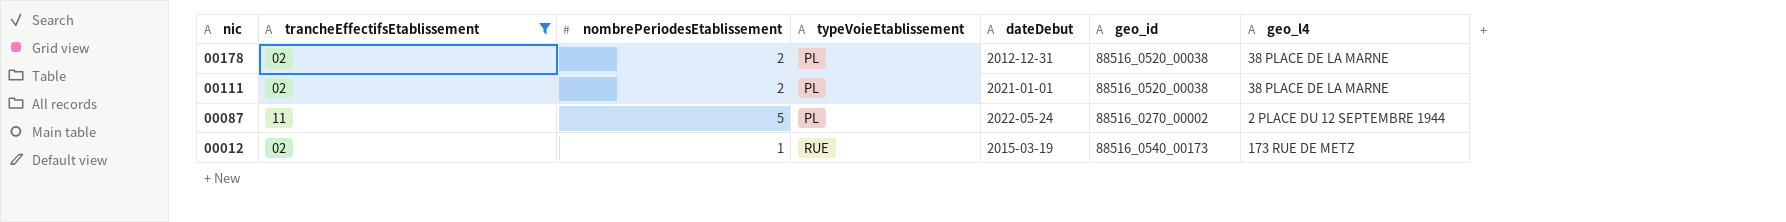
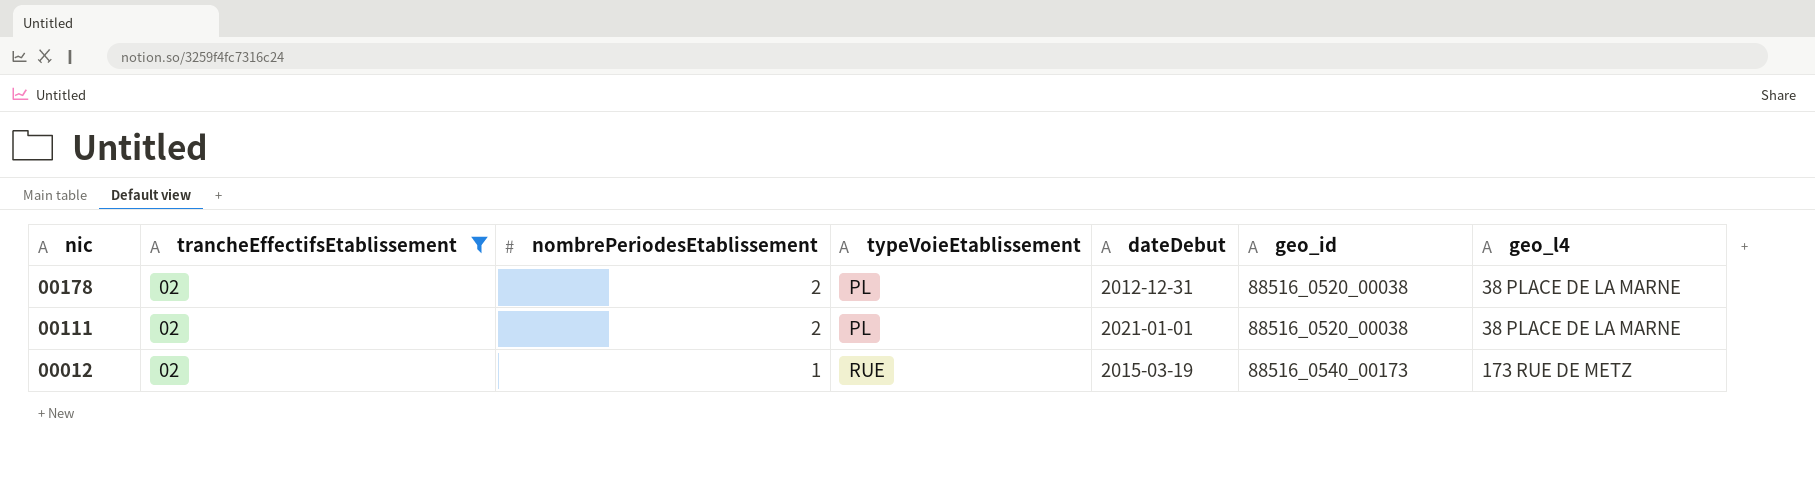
row 00087: 11 | 5 | PL | 2022-05-24 | 88516_0270_00002 | 2 PLACE DU 12 SEPTEMBRE 1944 -> none

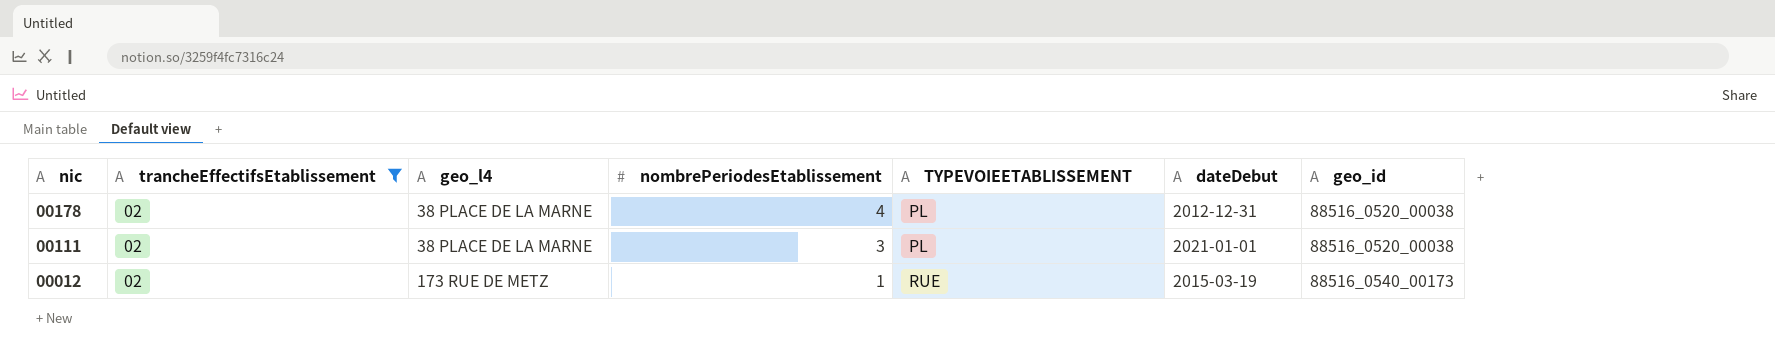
column geo_l4 | position: 7 -> 3
column name: typeVoieEtablissement -> TYPEVOIEETABLISSEMENT
00178 | nombrePeriodesEtablissement: 2 -> 4
00111 | nombrePeriodesEtablissement: 2 -> 3

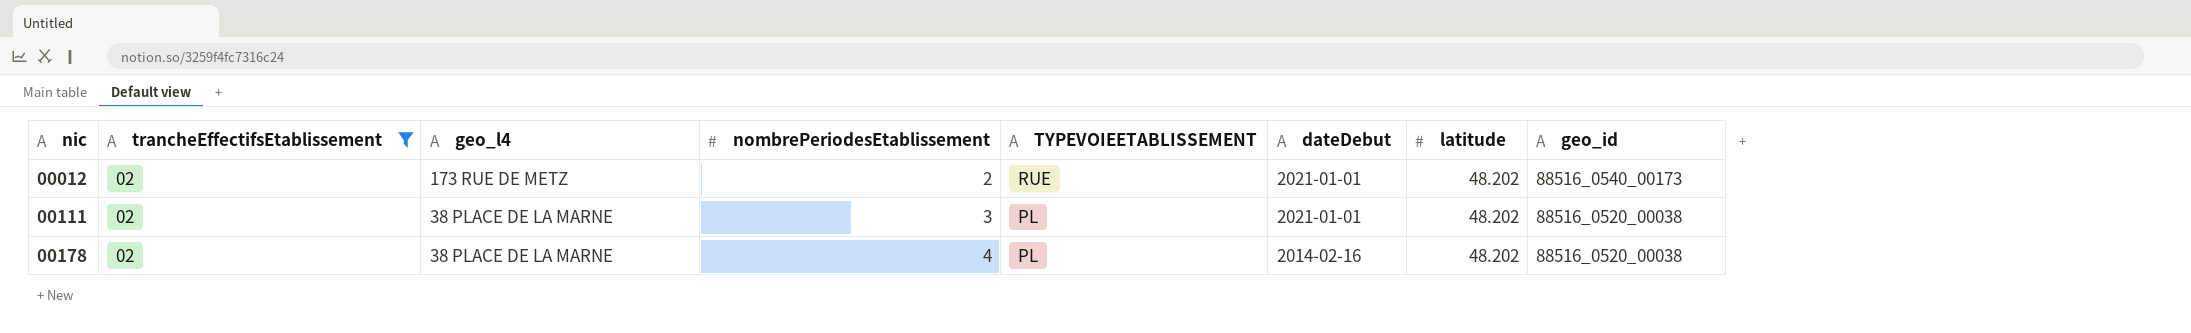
row order: nic descending -> nic ascending
column latitude | position: none -> 7
00012 | nombrePeriodesEtablissement: 1 -> 2
00012 | dateDebut: 2015-03-19 -> 2021-01-01
00178 | dateDebut: 2012-12-31 -> 2014-02-16

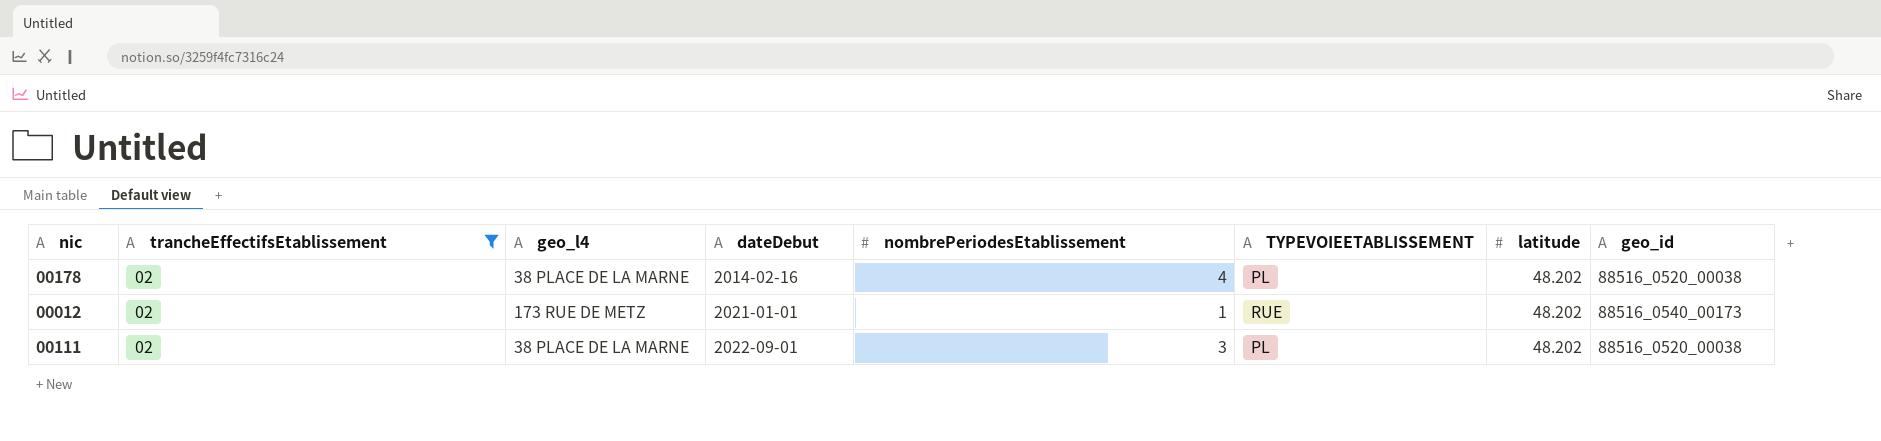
row order: nic ascending -> dateDebut ascending
column dateDebut | position: 6 -> 4
00012 | nombrePeriodesEtablissement: 2 -> 1
00111 | dateDebut: 2021-01-01 -> 2022-09-01

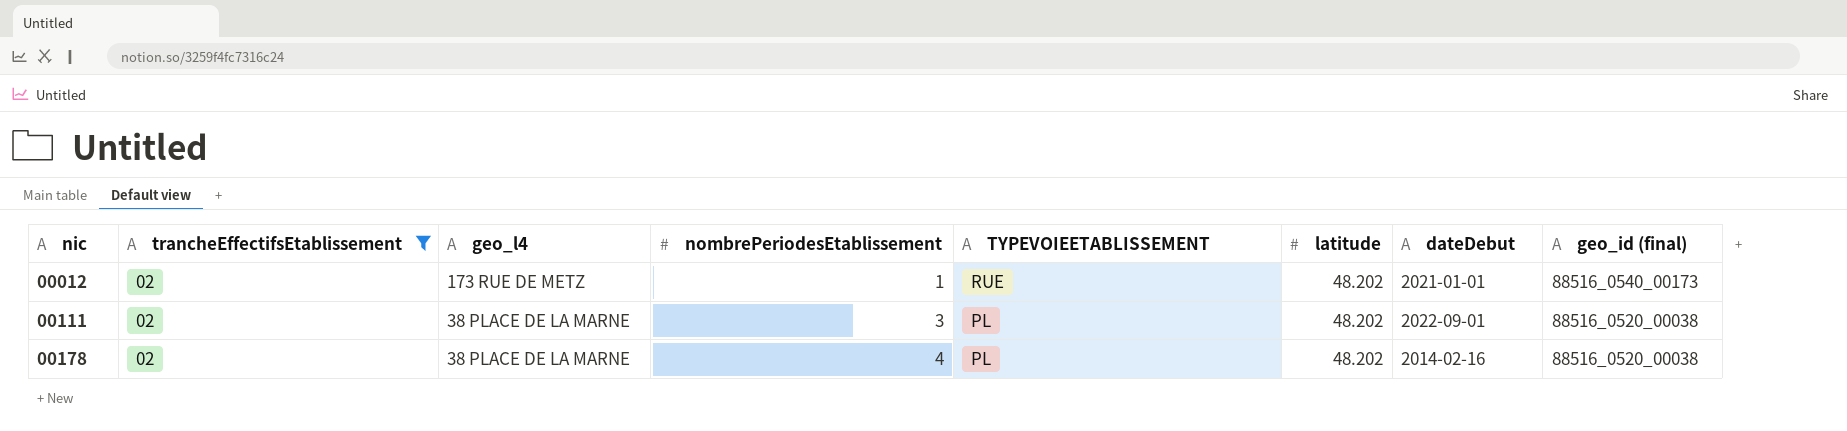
row order: dateDebut ascending -> nic ascending
column dateDebut | position: 4 -> 7
column name: geo_id -> geo_id (final)

